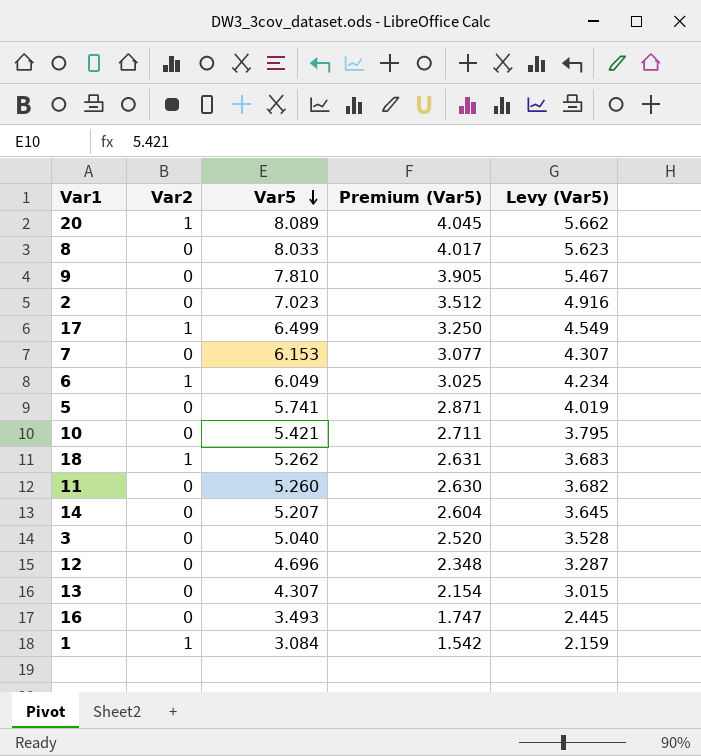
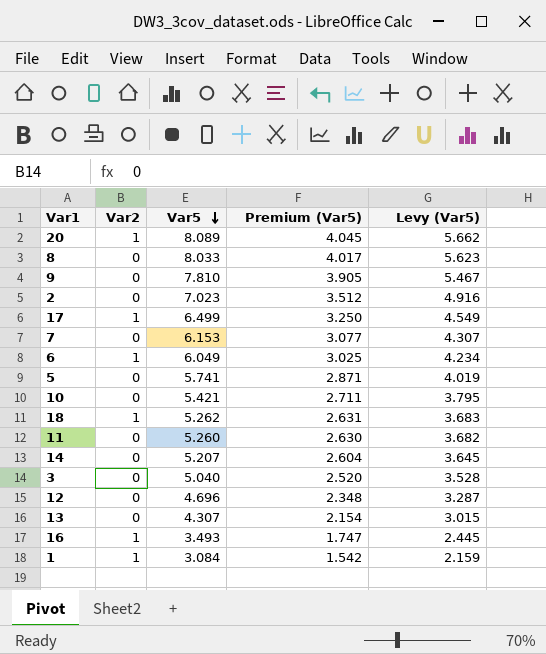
16 | Var2: 0 -> 1

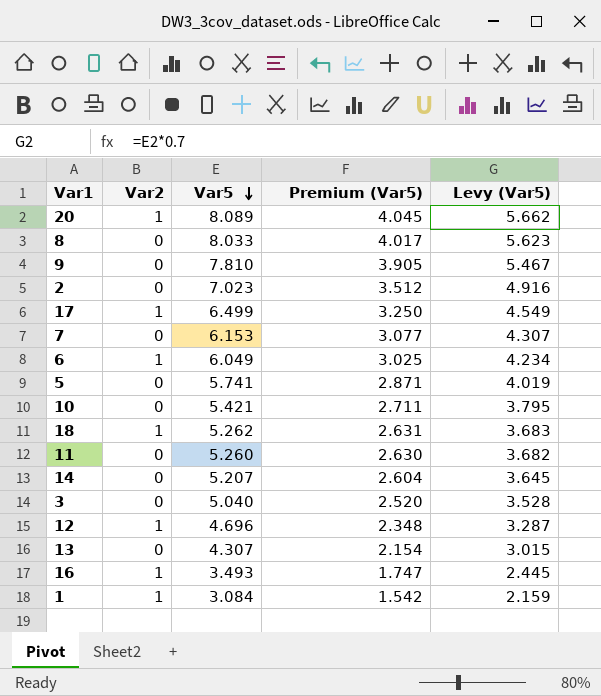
12 | Var2: 0 -> 1

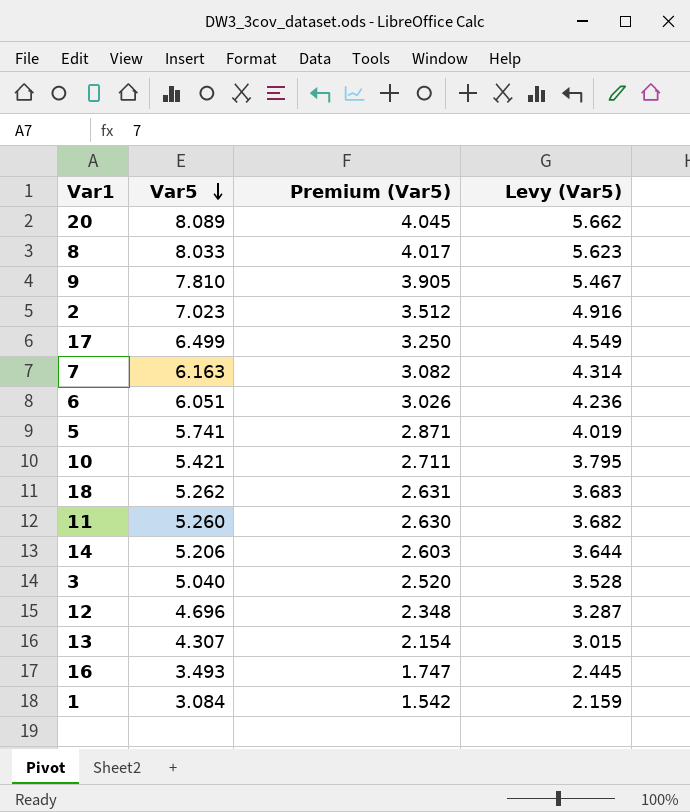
column Var2 | position: 2 -> none
7 | Var5: 6.153 -> 6.163
7 | Premium (Var5): 3.077 -> 3.082
7 | Levy (Var5): 4.307 -> 4.314
6 | Var5: 6.049 -> 6.051
6 | Premium (Var5): 3.025 -> 3.026
6 | Levy (Var5): 4.234 -> 4.236
14 | Var5: 5.207 -> 5.206
14 | Premium (Var5): 2.604 -> 2.603
14 | Levy (Var5): 3.645 -> 3.644

